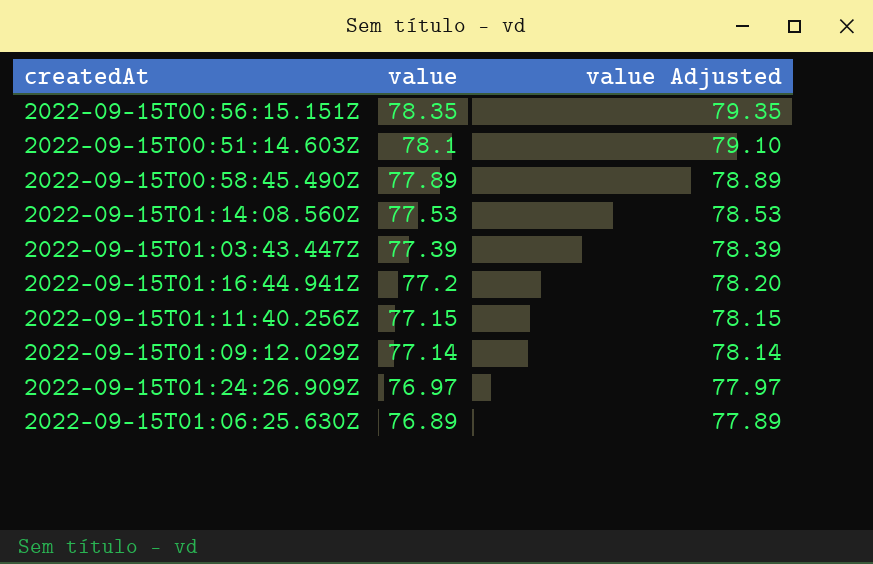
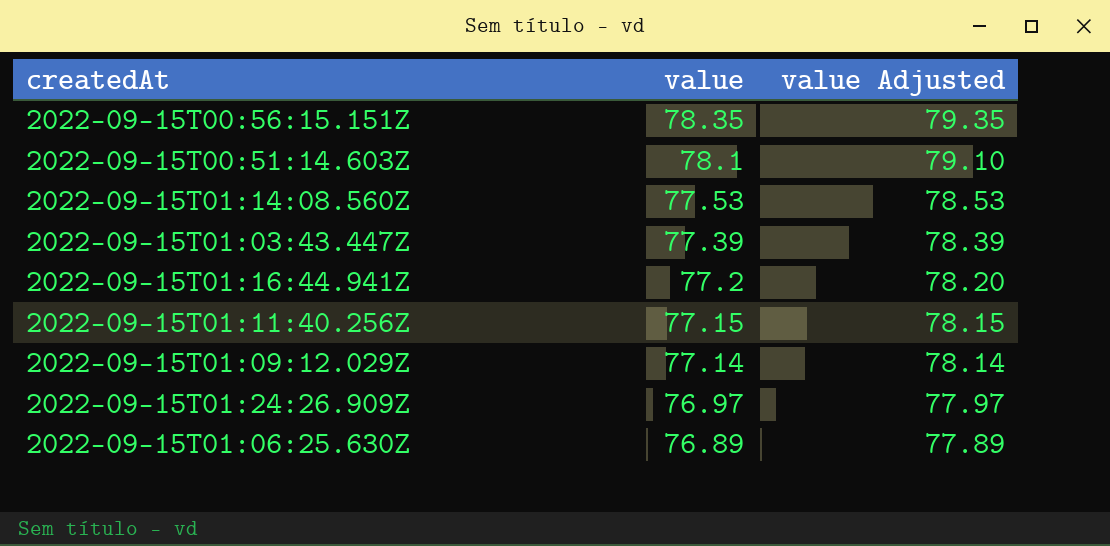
row 2022-09-15T00:58:45.490Z: 77.89 | 78.89 -> none

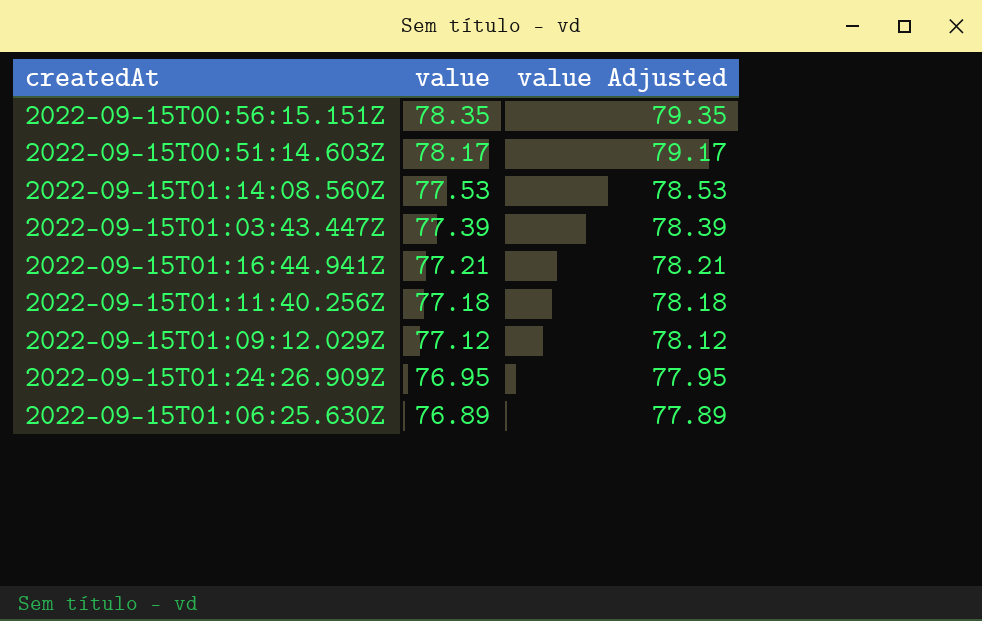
2022-09-15T00:51:14.603Z | value: 78.1 -> 78.17
2022-09-15T00:51:14.603Z | value Adjusted: 79.10 -> 79.17
2022-09-15T01:16:44.941Z | value: 77.2 -> 77.21
2022-09-15T01:16:44.941Z | value Adjusted: 78.20 -> 78.21
2022-09-15T01:11:40.256Z | value: 77.15 -> 77.18
2022-09-15T01:11:40.256Z | value Adjusted: 78.15 -> 78.18
2022-09-15T01:09:12.029Z | value: 77.14 -> 77.12
2022-09-15T01:09:12.029Z | value Adjusted: 78.14 -> 78.12
2022-09-15T01:24:26.909Z | value: 76.97 -> 76.95
2022-09-15T01:24:26.909Z | value Adjusted: 77.97 -> 77.95

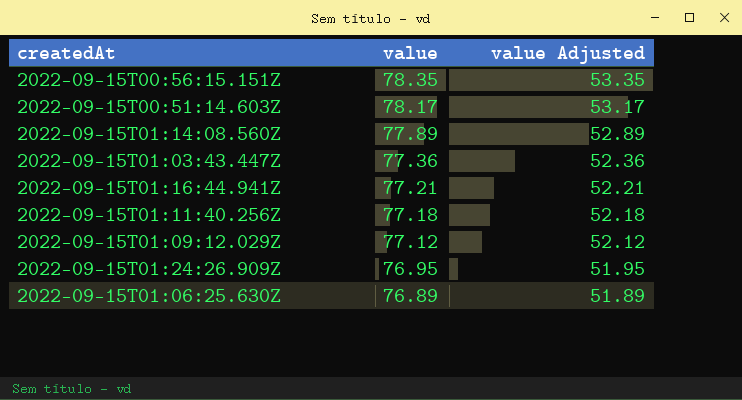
column value Adjusted | formula: [value] + 1 -> [value] - 25
2022-09-15T01:14:08.560Z | value: 77.53 -> 77.89
2022-09-15T01:03:43.447Z | value: 77.39 -> 77.36

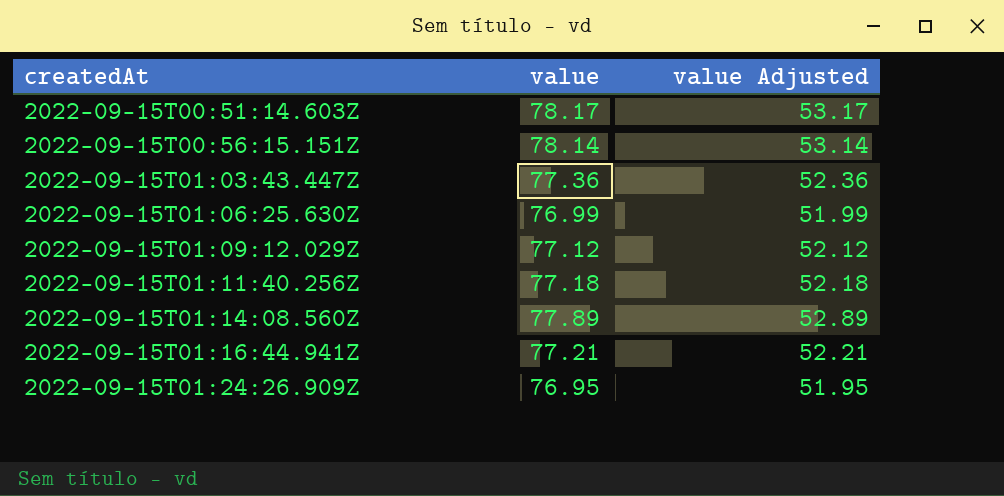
row order: value descending -> createdAt ascending
2022-09-15T00:56:15.151Z | value: 78.35 -> 78.14
2022-09-15T00:56:15.151Z | value Adjusted: 53.35 -> 53.14
2022-09-15T01:06:25.630Z | value: 76.89 -> 76.99
2022-09-15T01:06:25.630Z | value Adjusted: 51.89 -> 51.99

